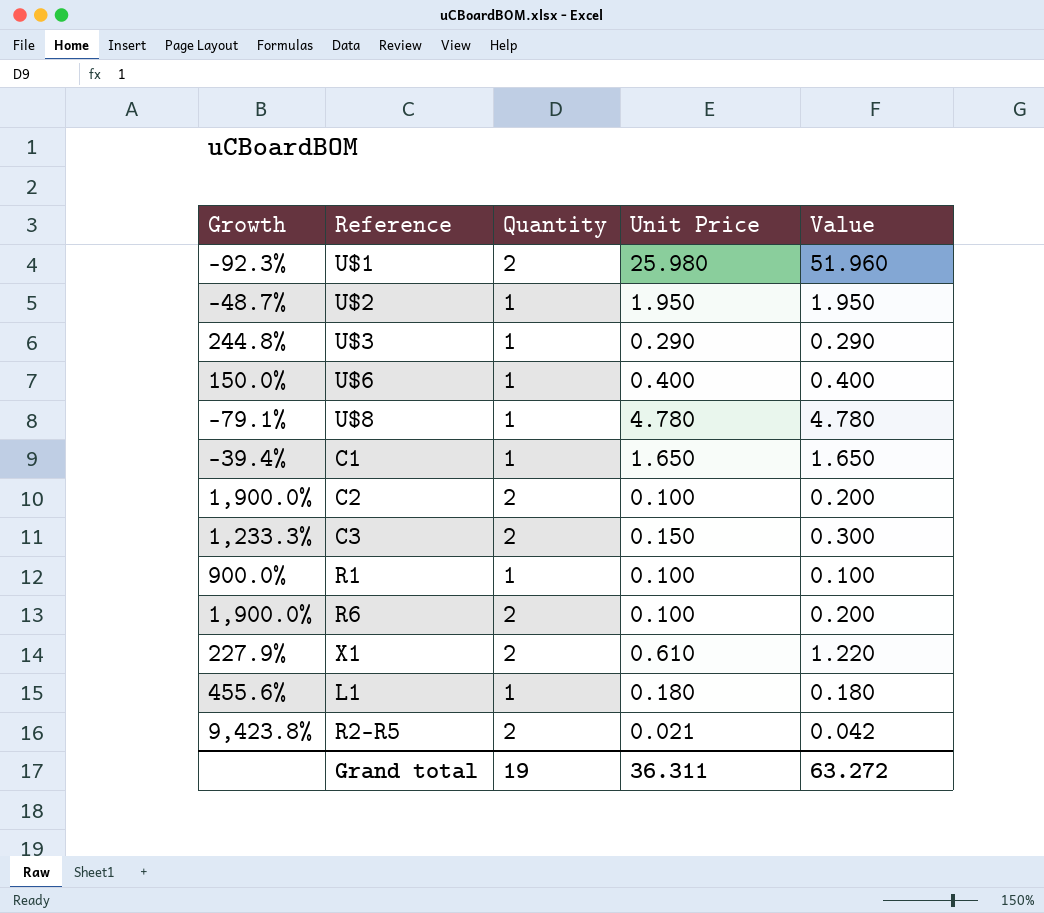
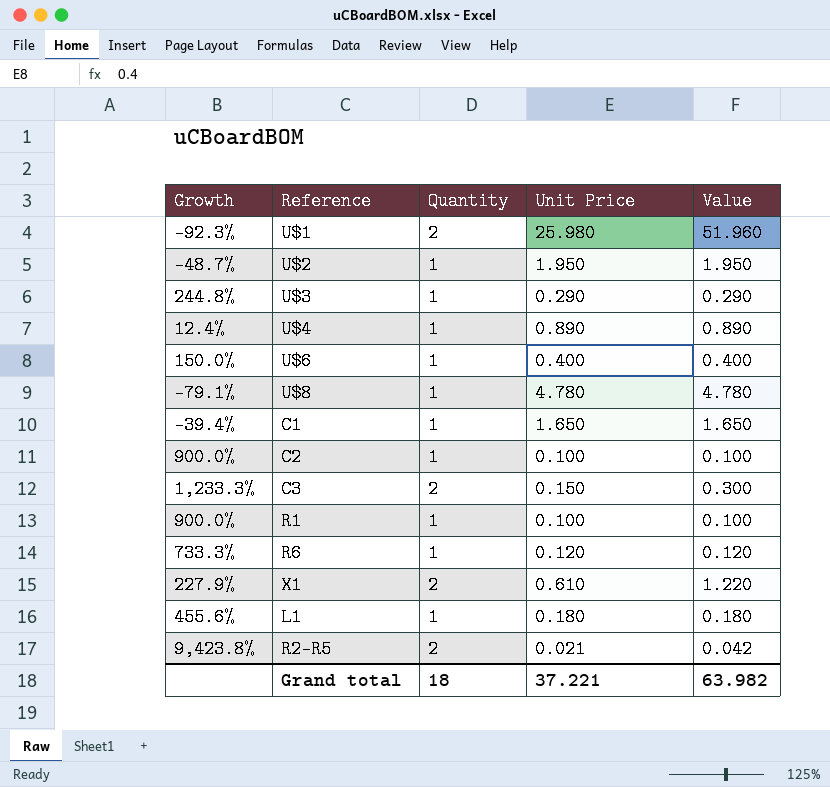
row U$4: none -> 12.4% | 1 | 0.890 | 0.890
C2 | Growth: 1,900.0% -> 900.0%
C2 | Quantity: 2 -> 1
C2 | Value: 0.200 -> 0.100
R6 | Growth: 1,900.0% -> 733.3%
R6 | Quantity: 2 -> 1
R6 | Unit Price: 0.100 -> 0.120
R6 | Value: 0.200 -> 0.120
Grand total | Quantity: 19 -> 18
Grand total | Unit Price: 36.311 -> 37.221
Grand total | Value: 63.272 -> 63.982

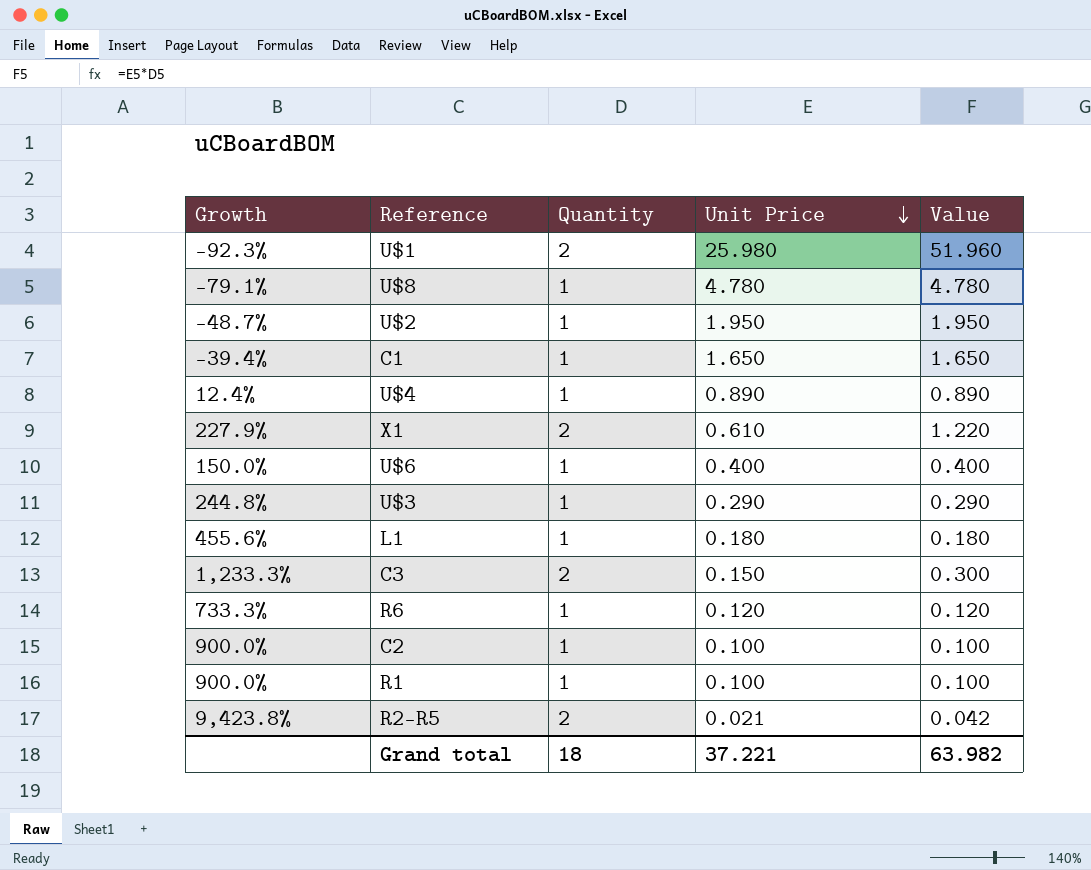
row order: none -> Unit Price descending

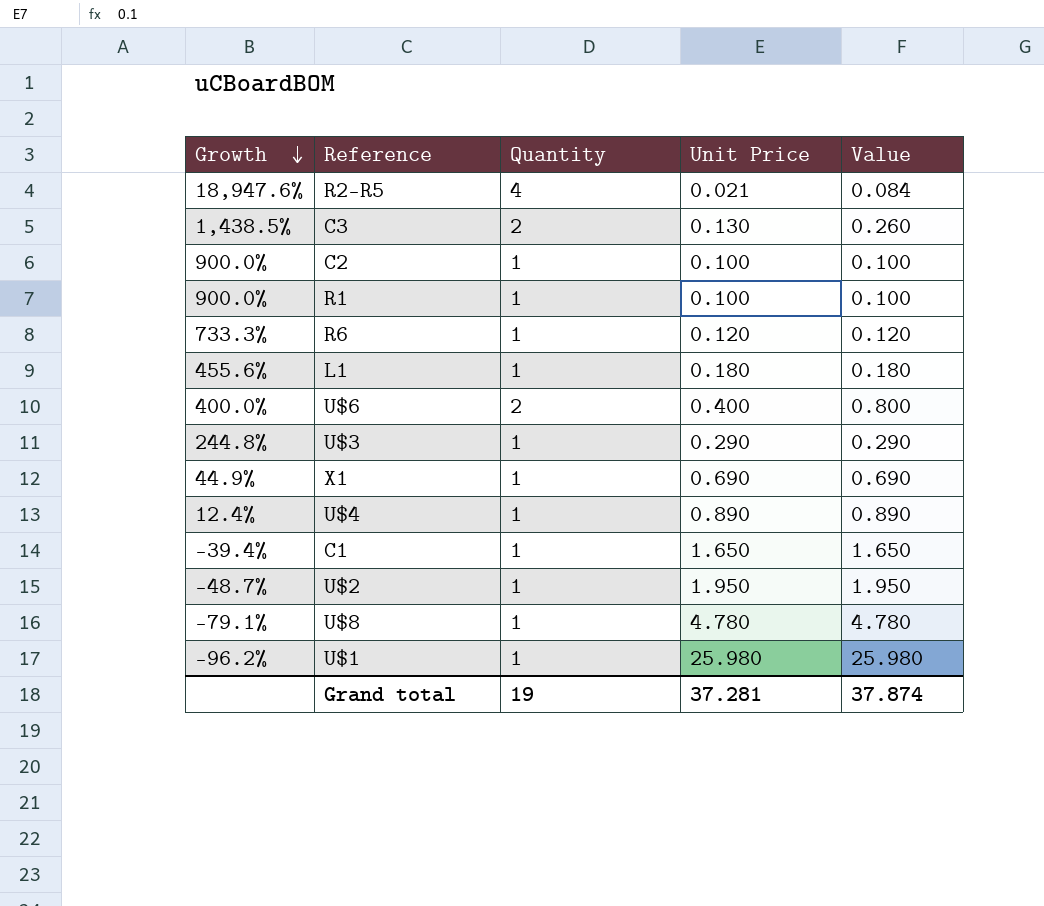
row order: Unit Price descending -> Growth descending
R2-R5 | Growth: 9,423.8% -> 18,947.6%
R2-R5 | Quantity: 2 -> 4
R2-R5 | Value: 0.042 -> 0.084
C3 | Growth: 1,233.3% -> 1,438.5%
C3 | Unit Price: 0.150 -> 0.130
C3 | Value: 0.300 -> 0.260
U$6 | Growth: 150.0% -> 400.0%
U$6 | Quantity: 1 -> 2
U$6 | Value: 0.400 -> 0.800
X1 | Growth: 227.9% -> 44.9%
X1 | Quantity: 2 -> 1
X1 | Unit Price: 0.610 -> 0.690
X1 | Value: 1.220 -> 0.690
U$1 | Growth: -92.3% -> -96.2%
U$1 | Quantity: 2 -> 1
U$1 | Value: 51.960 -> 25.980
Grand total | Quantity: 18 -> 19
Grand total | Unit Price: 37.221 -> 37.281
Grand total | Value: 63.982 -> 37.874

